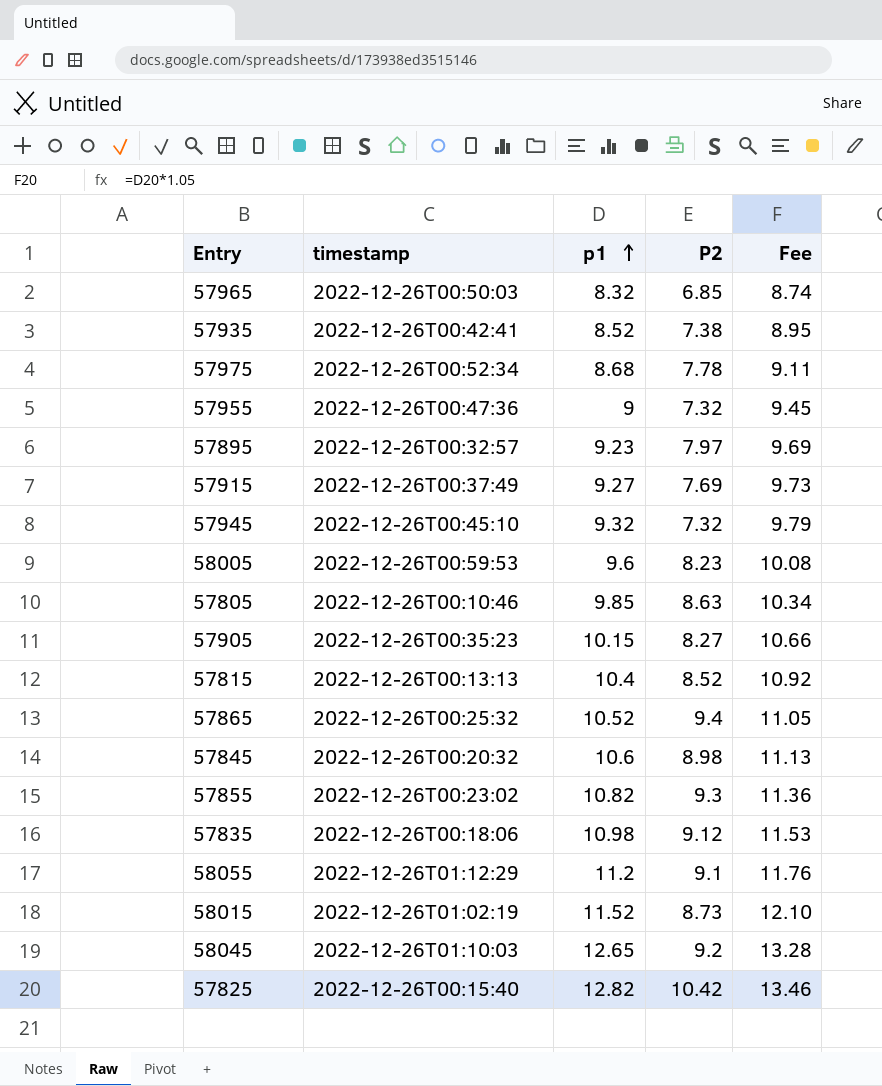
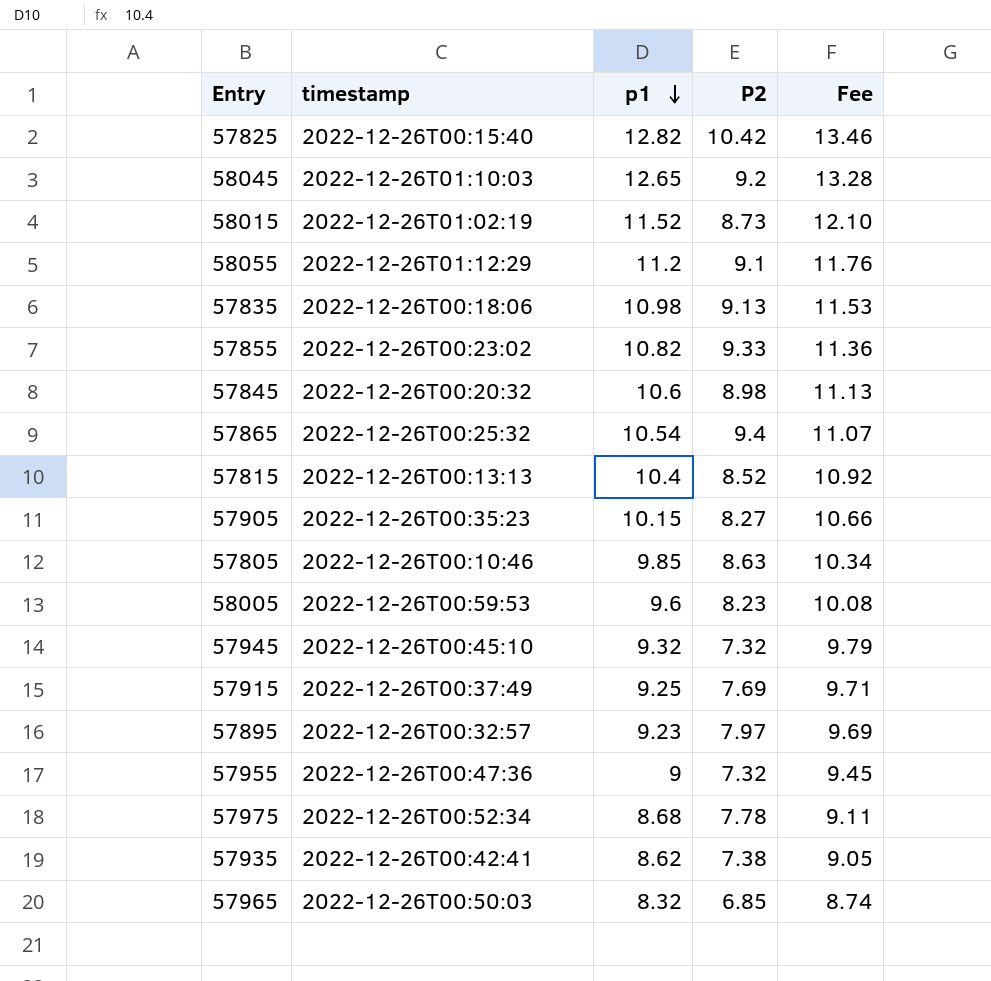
row order: p1 ascending -> p1 descending
57835 | P2: 9.12 -> 9.13
57855 | P2: 9.3 -> 9.33
57865 | p1: 10.52 -> 10.54
57865 | Fee: 11.05 -> 11.07
57915 | p1: 9.27 -> 9.25
57915 | Fee: 9.73 -> 9.71
57935 | p1: 8.52 -> 8.62
57935 | Fee: 8.95 -> 9.05

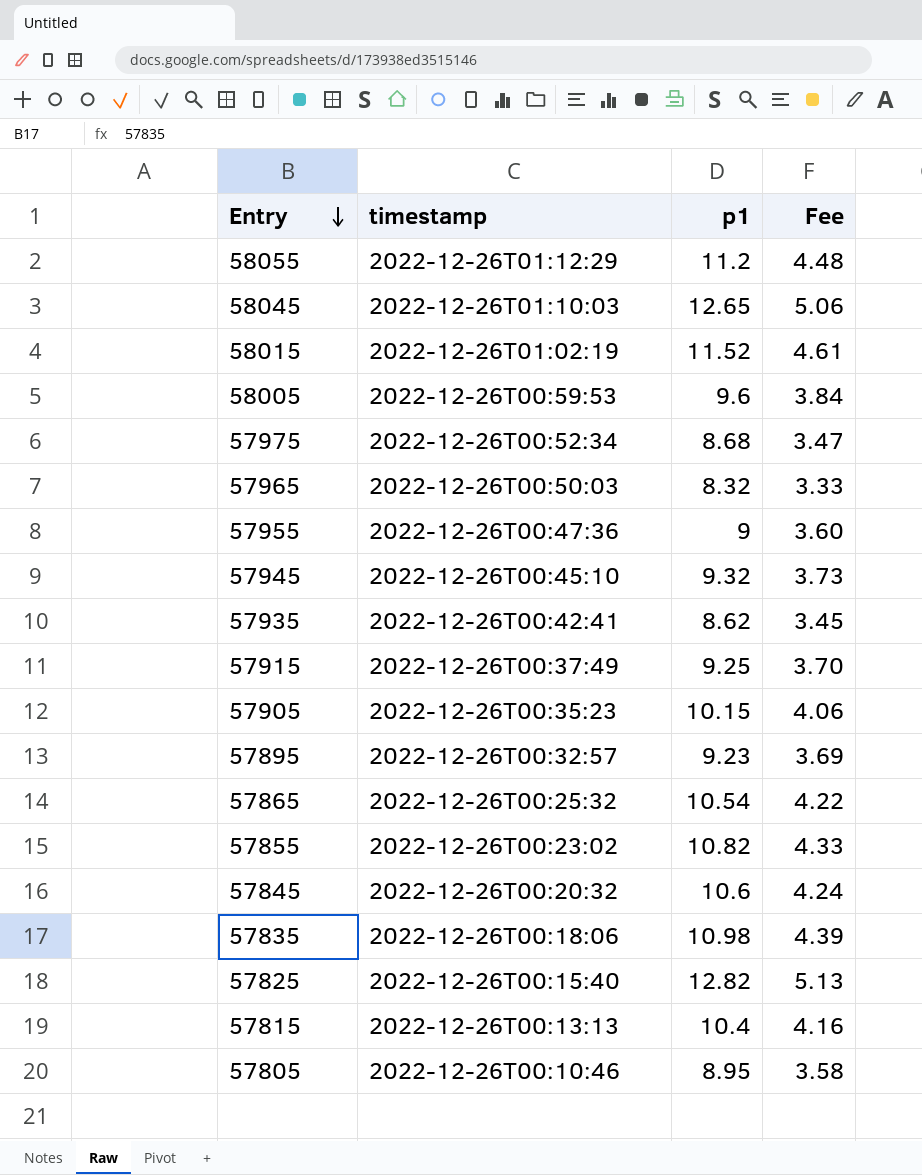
row order: p1 descending -> Entry descending
column P2 | position: 4 -> none
column Fee | formula: [p1] * 1.05 -> [p1] * 0.4
57805 | p1: 9.85 -> 8.95

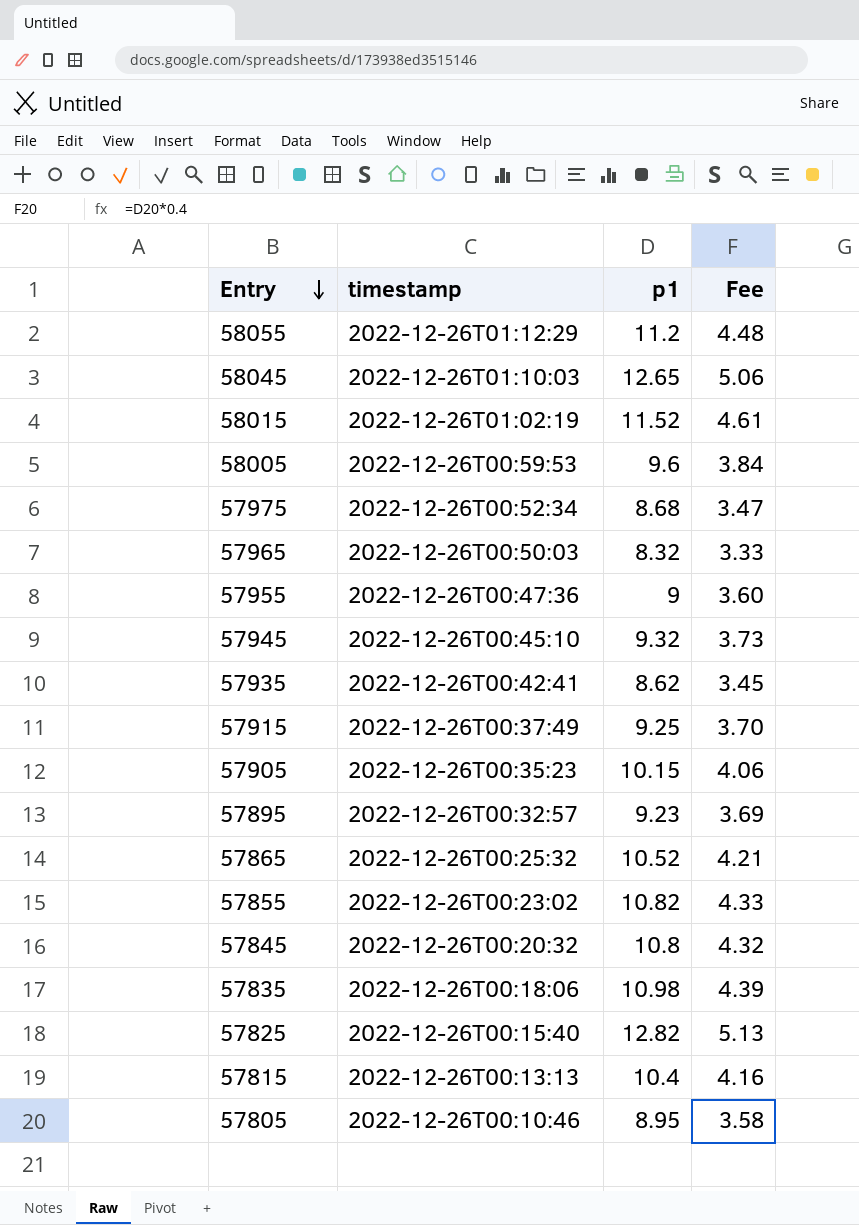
57865 | p1: 10.54 -> 10.52
57865 | Fee: 4.22 -> 4.21
57845 | p1: 10.6 -> 10.8
57845 | Fee: 4.24 -> 4.32

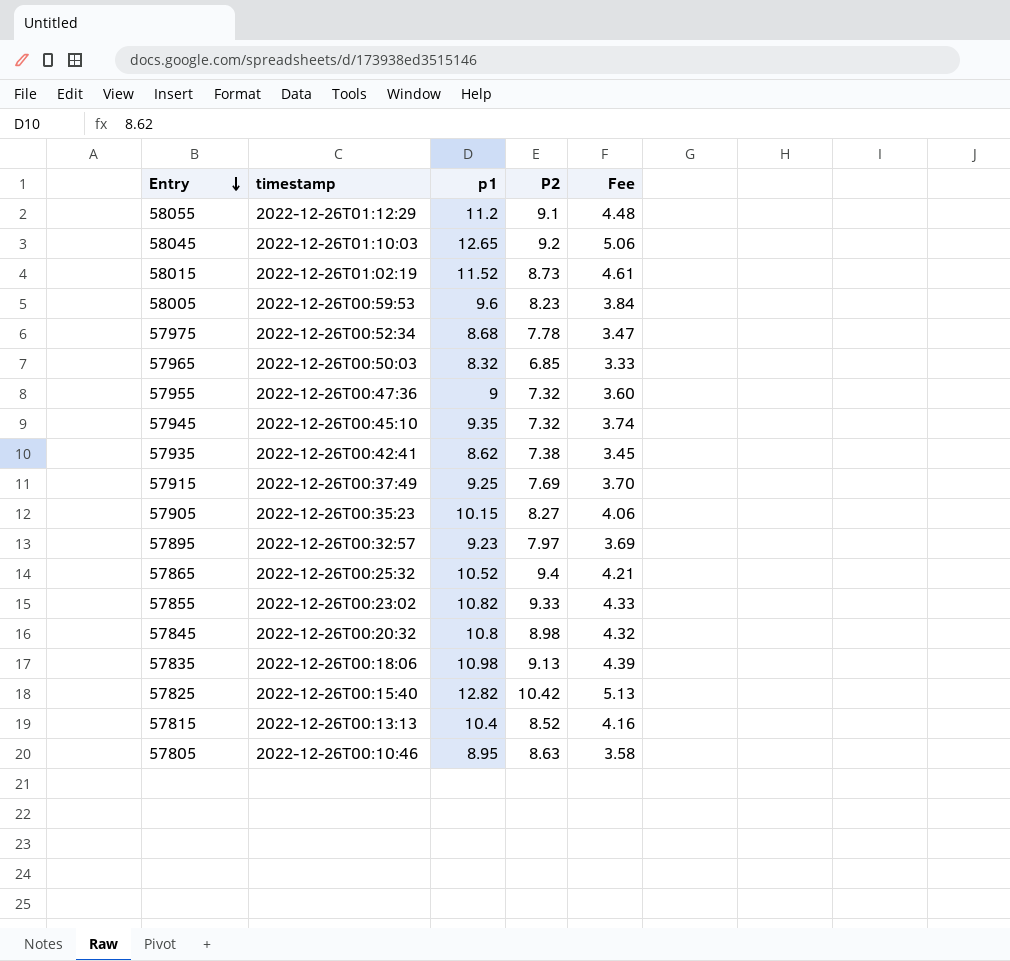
column P2 | position: none -> 4
57945 | p1: 9.32 -> 9.35
57945 | Fee: 3.73 -> 3.74

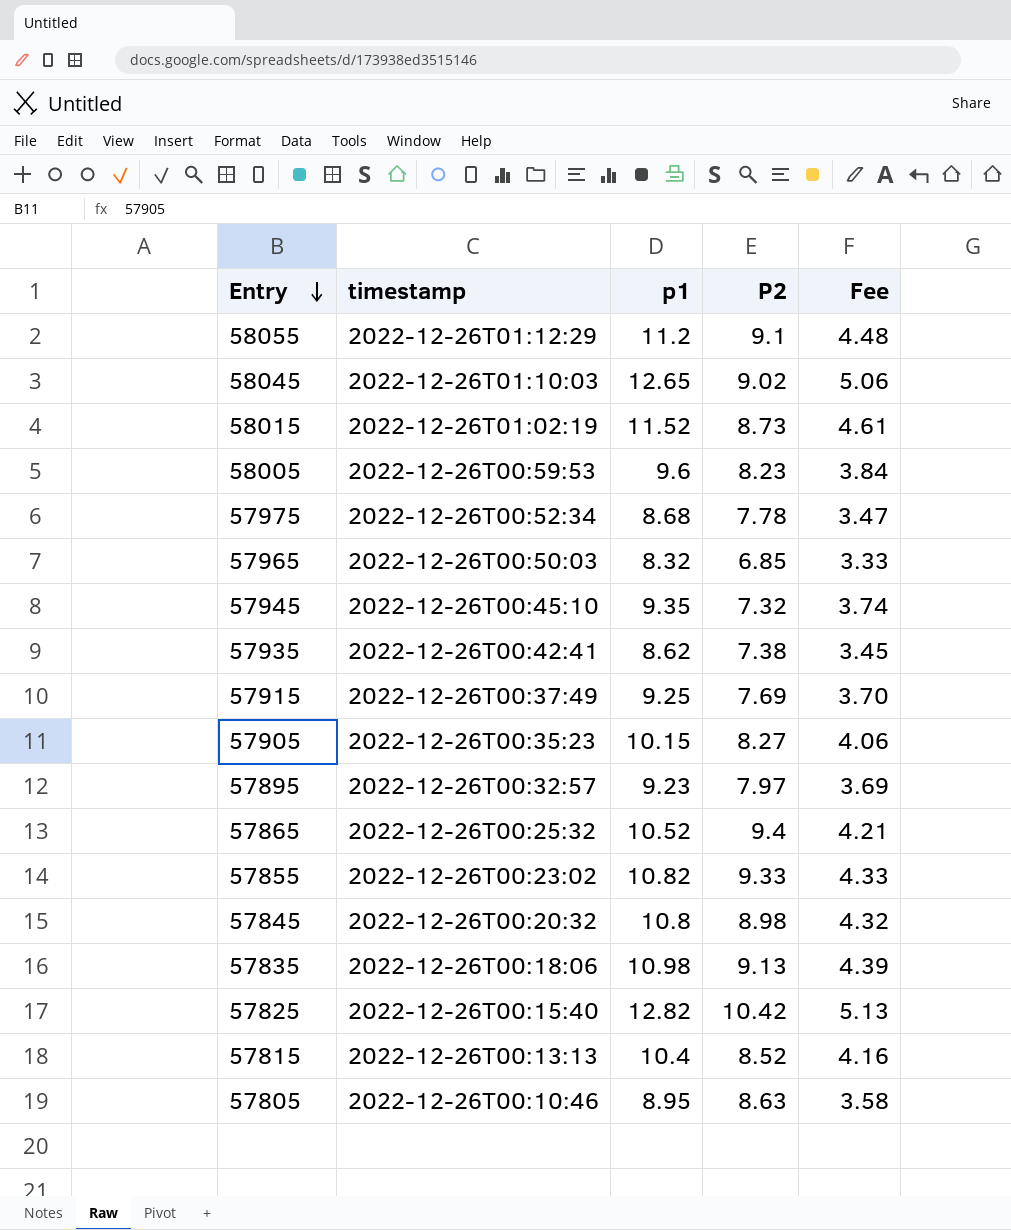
row 57955: 2022-12-26T00:47:36 | 9 | 7.32 | 3.60 -> none
58045 | P2: 9.2 -> 9.02

